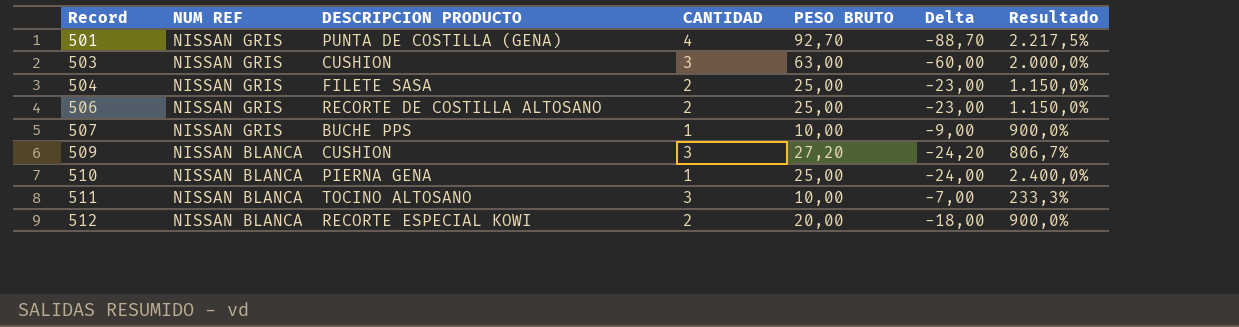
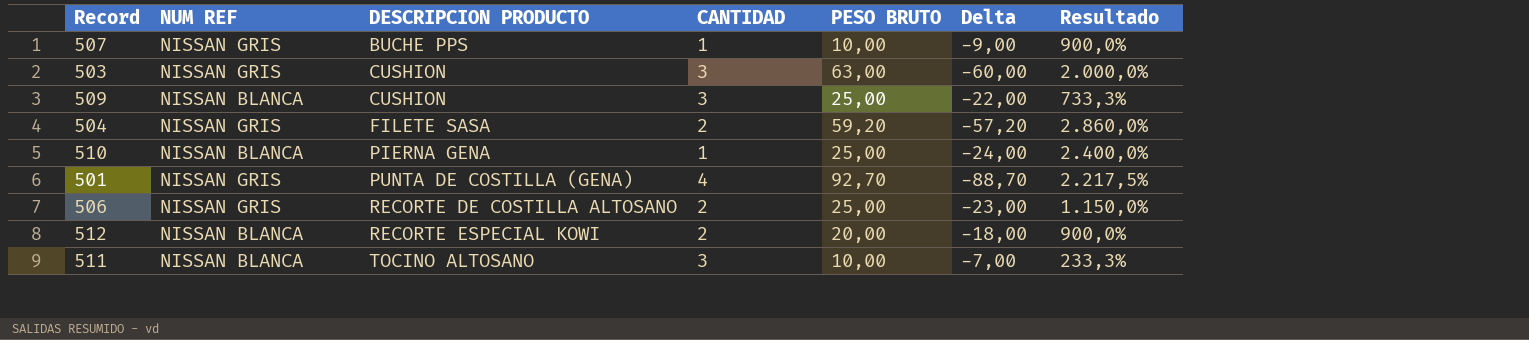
row order: Record ascending -> DESCRIPCION PRODUCTO ascending
509 | PESO BRUTO: 27,20 -> 25,00
509 | Delta: -24,20 -> -22,00
509 | Resultado: 806,7% -> 733,3%
504 | PESO BRUTO: 25,00 -> 59,20
504 | Delta: -23,00 -> -57,20
504 | Resultado: 1.150,0% -> 2.860,0%

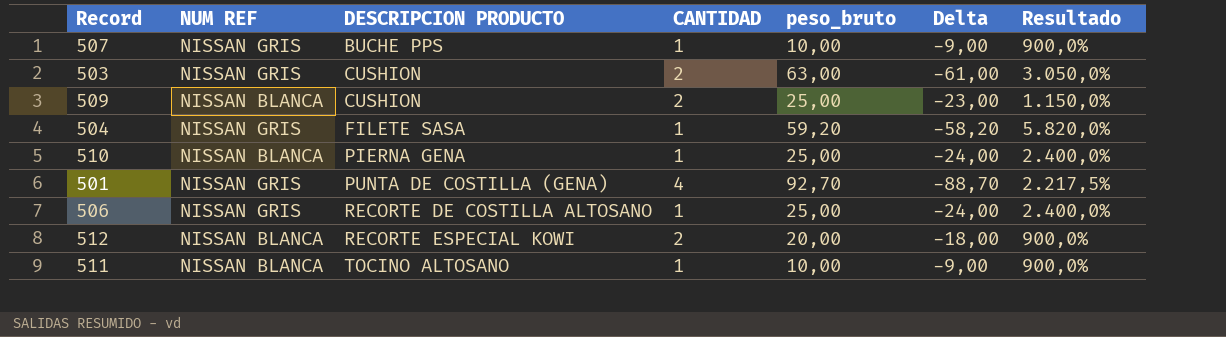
column name: PESO BRUTO -> peso_bruto
503 | CANTIDAD: 3 -> 2
503 | Delta: -60,00 -> -61,00
503 | Resultado: 2.000,0% -> 3.050,0%
509 | CANTIDAD: 3 -> 2
509 | Delta: -22,00 -> -23,00
509 | Resultado: 733,3% -> 1.150,0%
504 | CANTIDAD: 2 -> 1
504 | Delta: -57,20 -> -58,20
504 | Resultado: 2.860,0% -> 5.820,0%
506 | CANTIDAD: 2 -> 1
506 | Delta: -23,00 -> -24,00
506 | Resultado: 1.150,0% -> 2.400,0%
511 | CANTIDAD: 3 -> 1
511 | Delta: -7,00 -> -9,00
511 | Resultado: 233,3% -> 900,0%

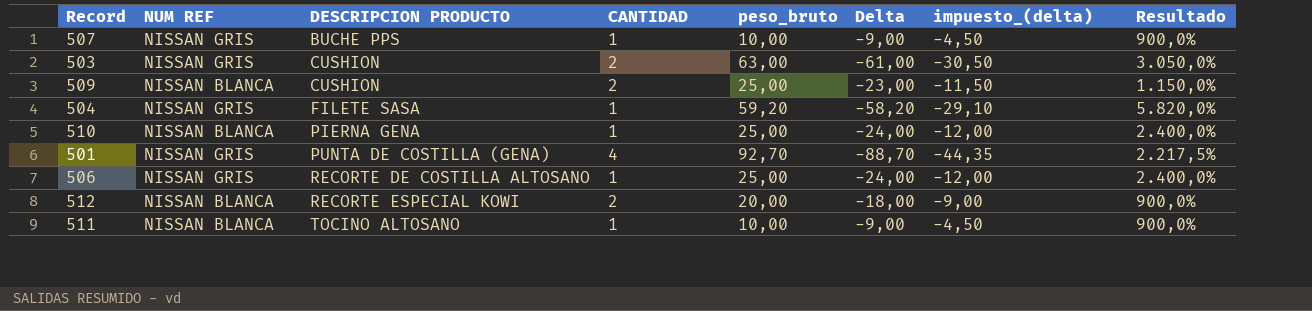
column impuesto_(delta) | formula: none -> [Delta] * 0,5

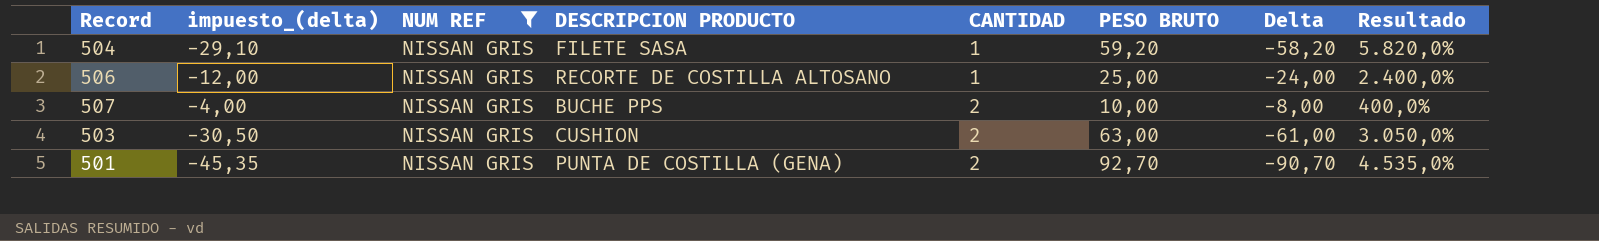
filter: none -> NUM REF = NISSAN GRIS
row order: DESCRIPCION PRODUCTO ascending -> CANTIDAD ascending
column impuesto_(delta) | position: 7 -> 2
column name: peso_bruto -> PESO BRUTO
507 | impuesto_(delta): -4,50 -> -4,00
507 | CANTIDAD: 1 -> 2
507 | Delta: -9,00 -> -8,00
507 | Resultado: 900,0% -> 400,0%
501 | impuesto_(delta): -44,35 -> -45,35
501 | CANTIDAD: 4 -> 2
501 | Delta: -88,70 -> -90,70
501 | Resultado: 2.217,5% -> 4.535,0%

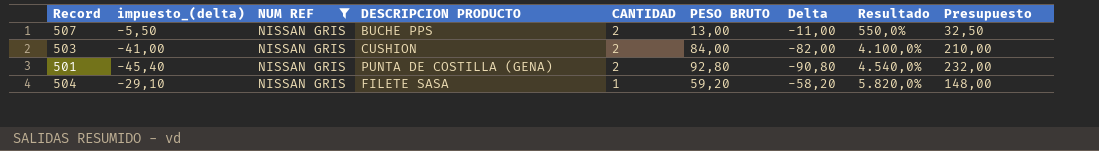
row order: CANTIDAD ascending -> CANTIDAD descending
column Presupuesto | formula: none -> [PESO BRUTO] * 2,5
row 506: -12,00 | NISSAN GRIS | RECORTE DE COSTILLA ALTOSANO | 1 | 25,00 | -24,00 | 2.400,0% -> none
507 | impuesto_(delta): -4,00 -> -5,50
507 | PESO BRUTO: 10,00 -> 13,00
507 | Delta: -8,00 -> -11,00
507 | Resultado: 400,0% -> 550,0%
503 | impuesto_(delta): -30,50 -> -41,00
503 | PESO BRUTO: 63,00 -> 84,00
503 | Delta: -61,00 -> -82,00
503 | Resultado: 3.050,0% -> 4.100,0%
501 | impuesto_(delta): -45,35 -> -45,40
501 | PESO BRUTO: 92,70 -> 92,80
501 | Delta: -90,70 -> -90,80
501 | Resultado: 4.535,0% -> 4.540,0%

